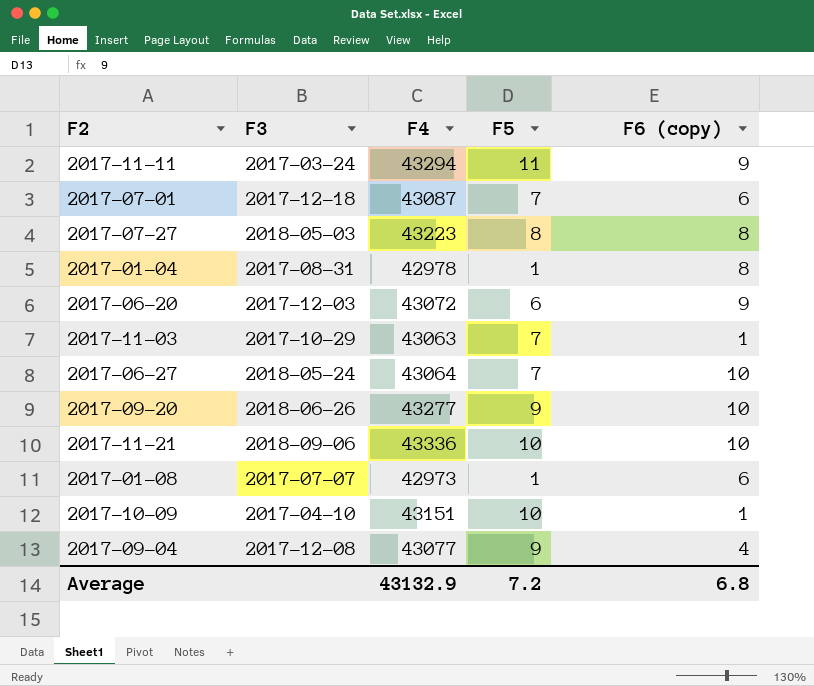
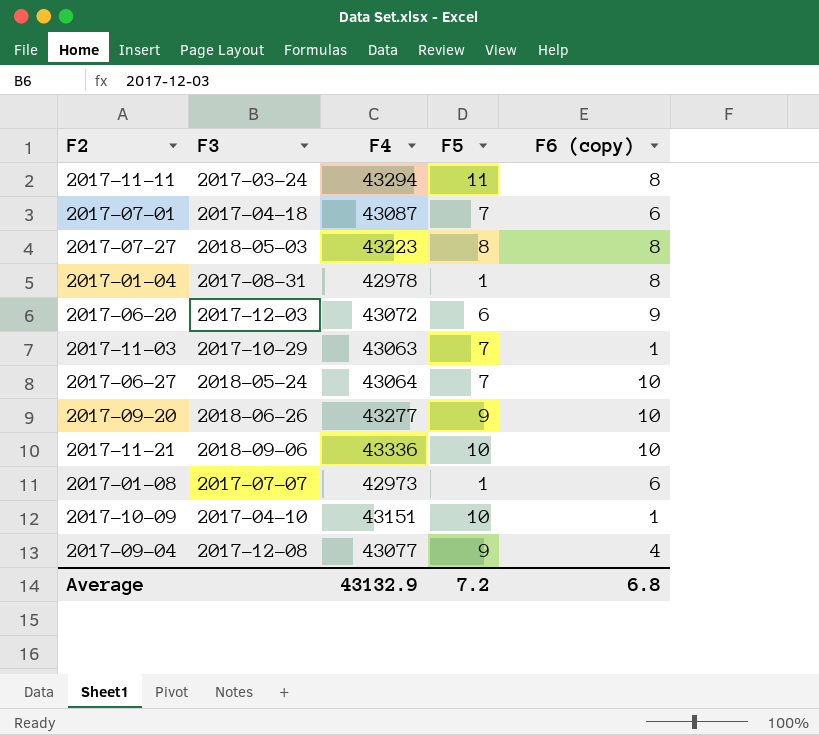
2017-11-11 | F6 (copy): 9 -> 8
2017-07-01 | F3: 2017-12-18 -> 2017-04-18

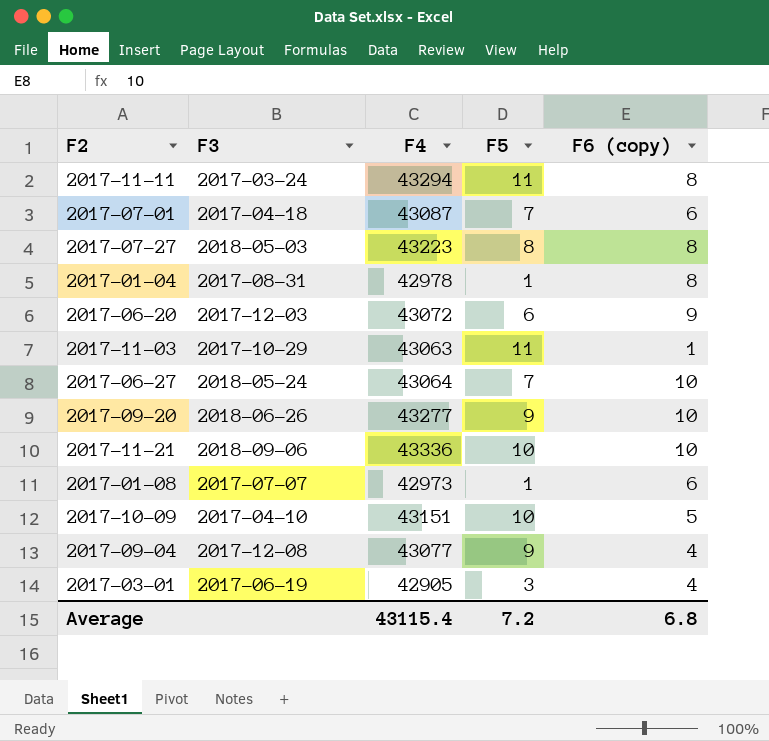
2017-11-03 | F5: 7 -> 11
2017-10-09 | F6 (copy): 1 -> 5
row 2017-03-01: none -> 2017-06-19 | 42905 | 3 | 4
Average | F4: 43132.9 -> 43115.4

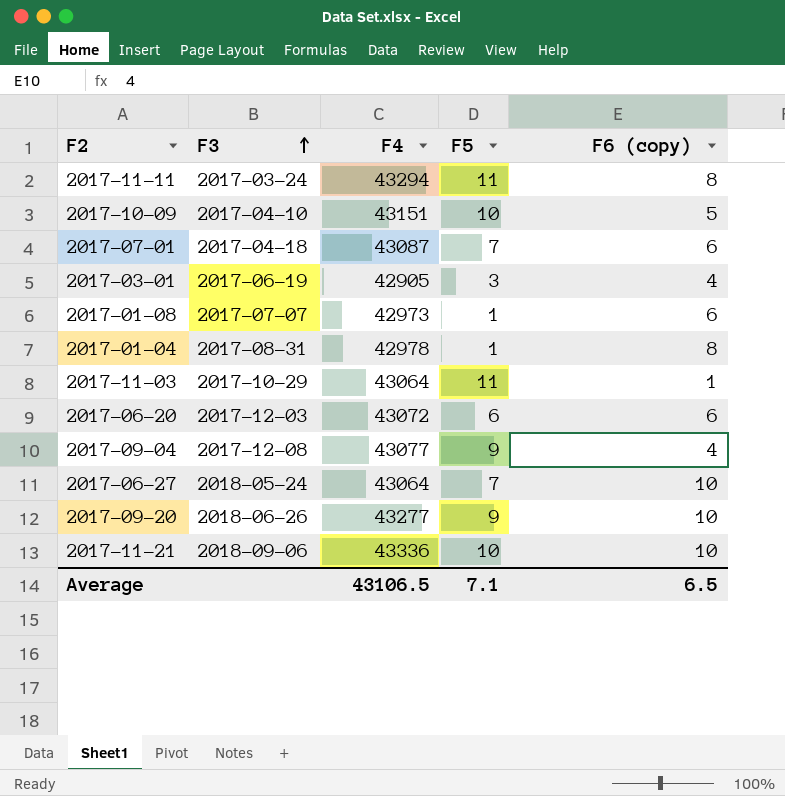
row order: none -> F3 ascending
row 2017-07-27: 2018-05-03 | 43223 | 8 | 8 -> none
2017-11-03 | F4: 43063 -> 43064
2017-06-20 | F6 (copy): 9 -> 6
Average | F4: 43115.4 -> 43106.5
Average | F5: 7.2 -> 7.1
Average | F6 (copy): 6.8 -> 6.5

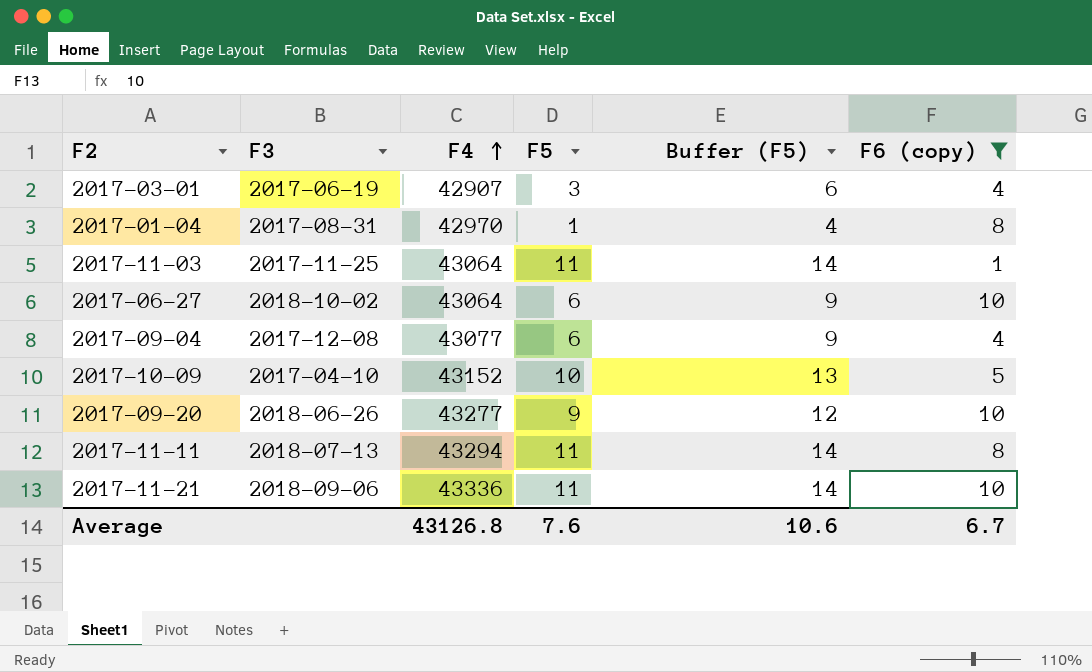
filter: none -> F6 (copy) != 6
row order: F3 ascending -> F4 ascending
column Buffer (F5) | formula: none -> [F5] + 3
2017-03-01 | F4: 42905 -> 42907
2017-01-04 | F4: 42978 -> 42970
2017-11-03 | F3: 2017-10-29 -> 2017-11-25
2017-06-27 | F3: 2018-05-24 -> 2018-10-02
2017-06-27 | F5: 7 -> 6
2017-09-04 | F5: 9 -> 6
2017-10-09 | F4: 43151 -> 43152
2017-11-11 | F3: 2017-03-24 -> 2018-07-13
2017-11-21 | F5: 10 -> 11
Average | F4: 43106.5 -> 43126.8
Average | F5: 7.1 -> 7.6
Average | F6 (copy): 6.5 -> 6.7

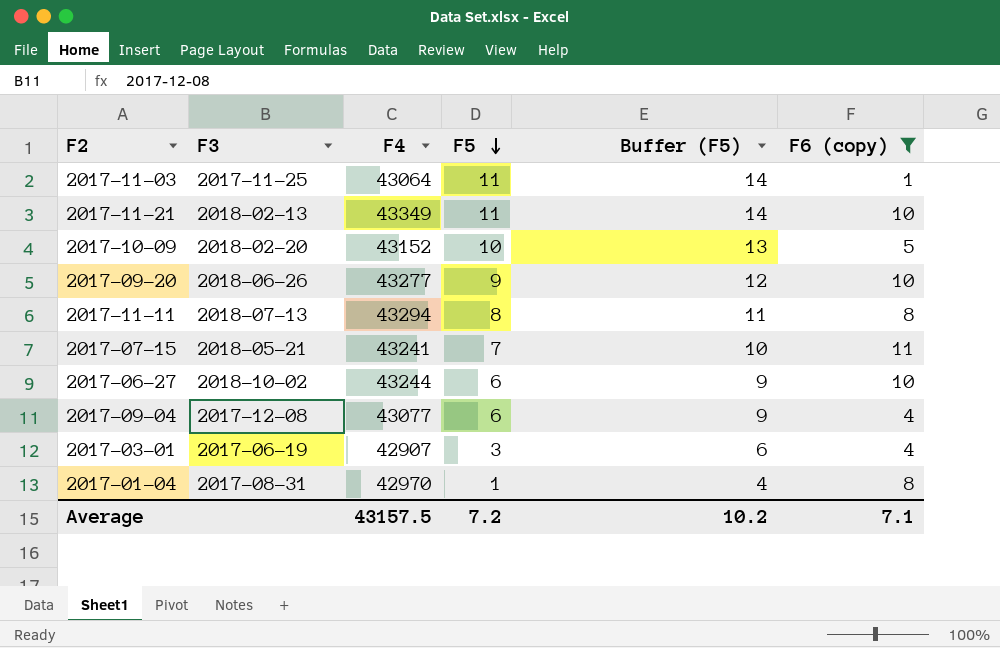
row order: F4 ascending -> F5 descending
2017-11-21 | F3: 2018-09-06 -> 2018-02-13
2017-11-21 | F4: 43336 -> 43349
2017-10-09 | F3: 2017-04-10 -> 2018-02-20
2017-11-11 | F5: 11 -> 8
2017-11-11 | Buffer (F5): 14 -> 11
row 2017-07-15: none -> 2018-05-21 | 43241 | 7 | 10 | 11
2017-06-27 | F4: 43064 -> 43244
Average | F4: 43126.8 -> 43157.5
Average | F5: 7.6 -> 7.2
Average | Buffer (F5): 10.6 -> 10.2
Average | F6 (copy): 6.7 -> 7.1

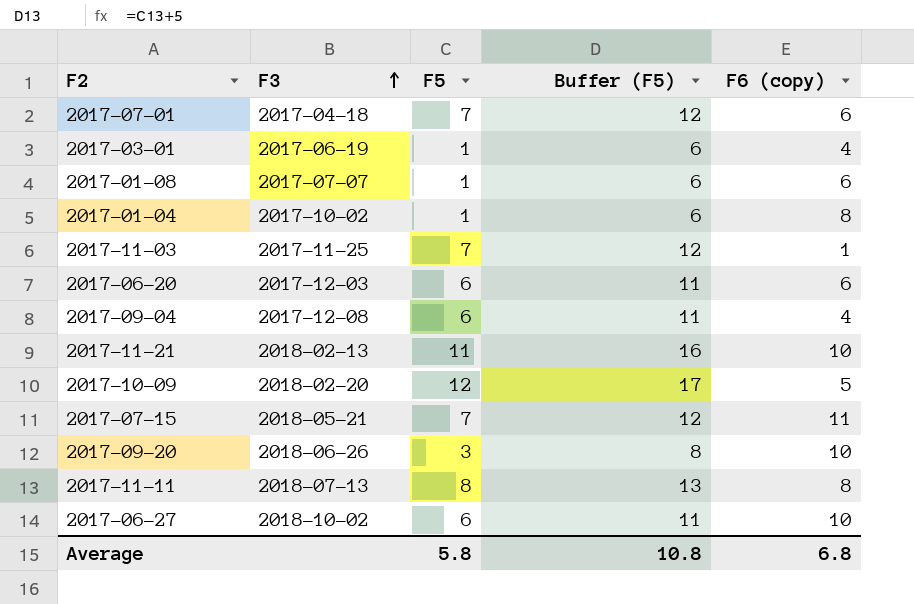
filter: F6 (copy) != 6 -> none
row order: F5 descending -> F3 ascending
column F4 | position: 3 -> none
column Buffer (F5) | formula: [F5] + 3 -> [F5] + 5
2017-03-01 | F5: 3 -> 1
2017-01-04 | F3: 2017-08-31 -> 2017-10-02
2017-11-03 | F5: 11 -> 7
2017-10-09 | F5: 10 -> 12
2017-09-20 | F5: 9 -> 3
Average | F5: 7.2 -> 5.8
Average | Buffer (F5): 10.2 -> 10.8
Average | F6 (copy): 7.1 -> 6.8

